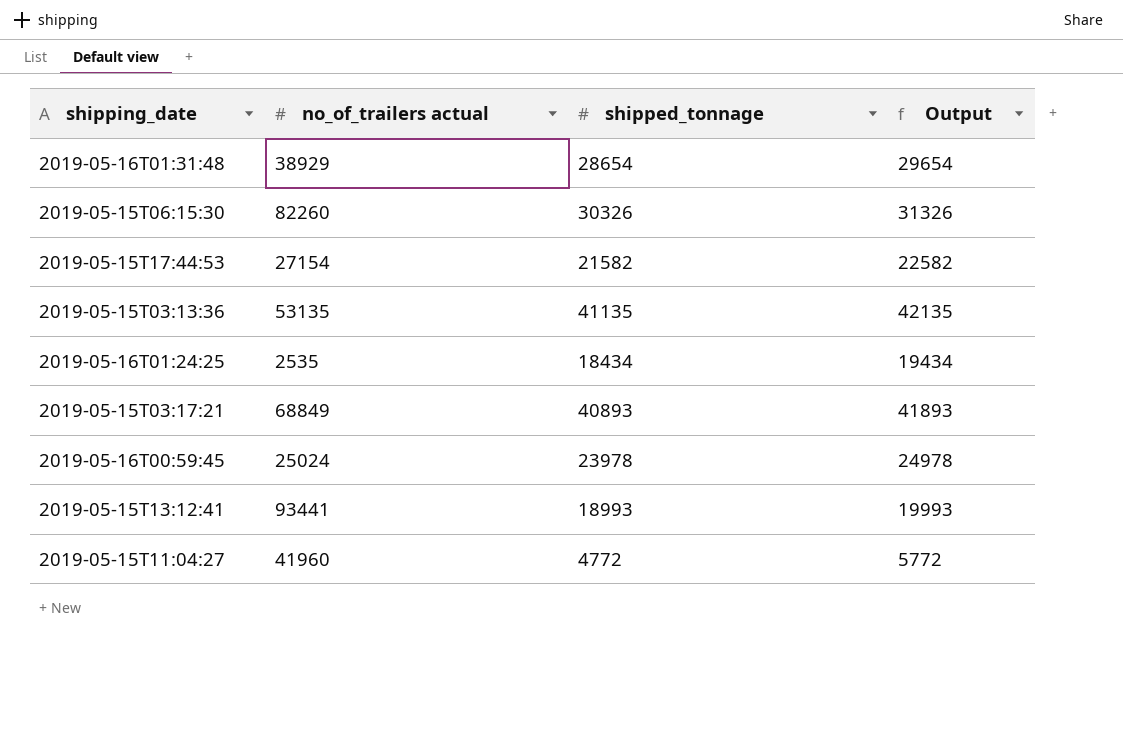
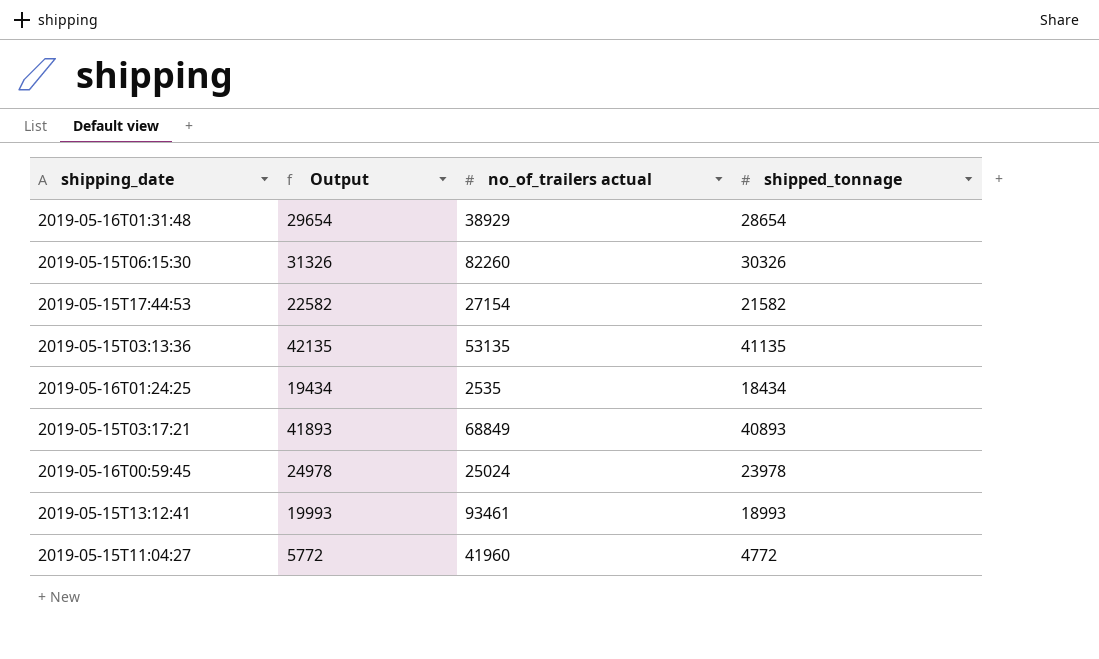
column Output | position: 4 -> 2
2019-05-15T13:12:41 | no_of_trailers actual: 93441 -> 93461

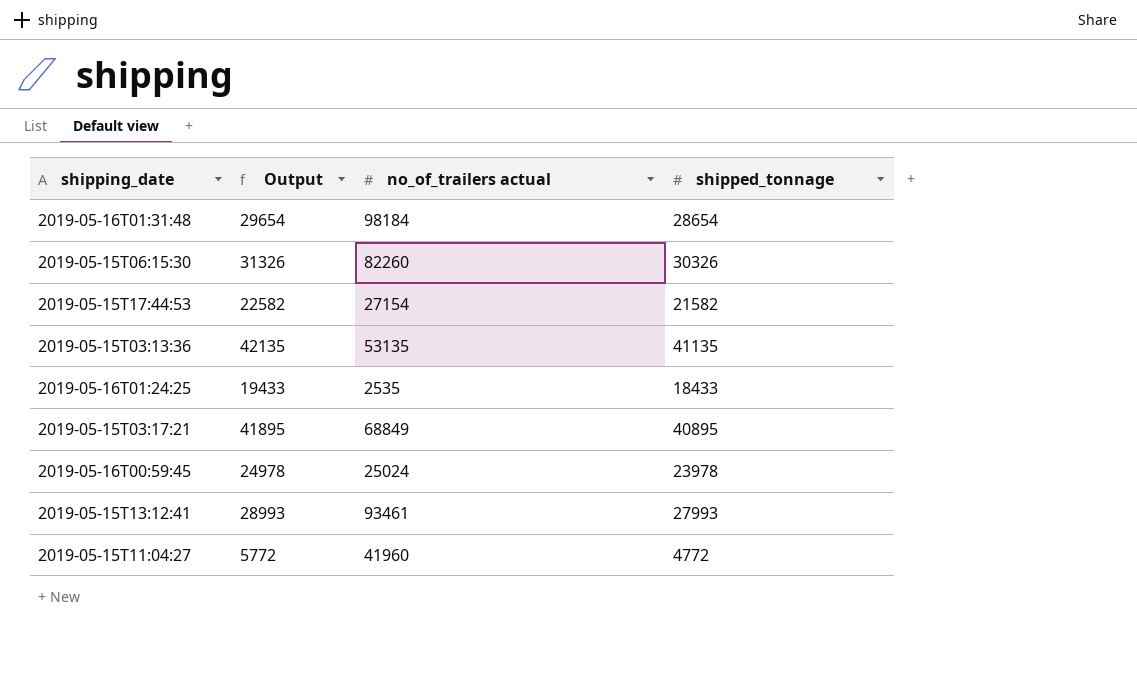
2019-05-16T01:31:48 | no_of_trailers actual: 38929 -> 98184
2019-05-16T01:24:25 | Output: 19434 -> 19433
2019-05-16T01:24:25 | shipped_tonnage: 18434 -> 18433
2019-05-15T03:17:21 | Output: 41893 -> 41895
2019-05-15T03:17:21 | shipped_tonnage: 40893 -> 40895
2019-05-15T13:12:41 | Output: 19993 -> 28993
2019-05-15T13:12:41 | shipped_tonnage: 18993 -> 27993

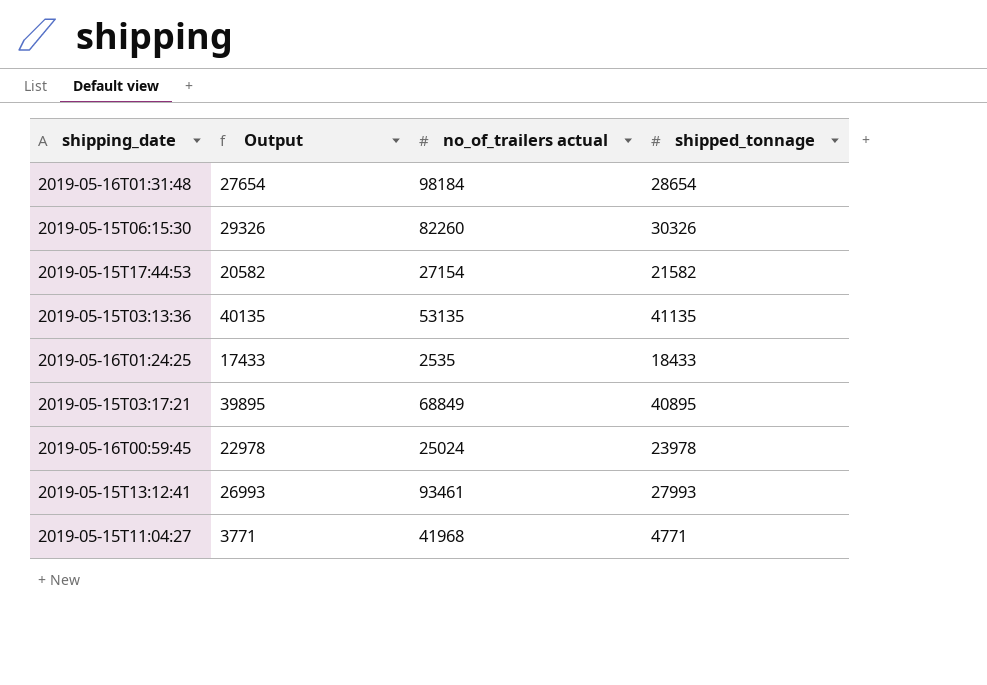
column Output | formula: [shipped_tonnage] + 1000 -> [shipped_tonnage] - 1000
2019-05-15T11:04:27 | no_of_trailers actual: 41960 -> 41968
2019-05-15T11:04:27 | shipped_tonnage: 4772 -> 4771

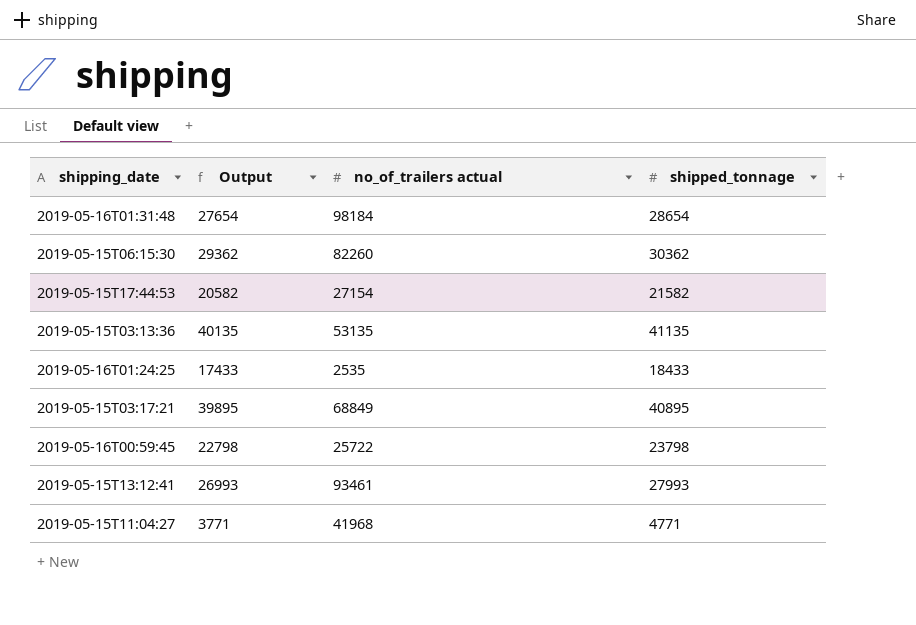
2019-05-15T06:15:30 | Output: 29326 -> 29362
2019-05-15T06:15:30 | shipped_tonnage: 30326 -> 30362
2019-05-16T00:59:45 | Output: 22978 -> 22798
2019-05-16T00:59:45 | no_of_trailers actual: 25024 -> 25722
2019-05-16T00:59:45 | shipped_tonnage: 23978 -> 23798

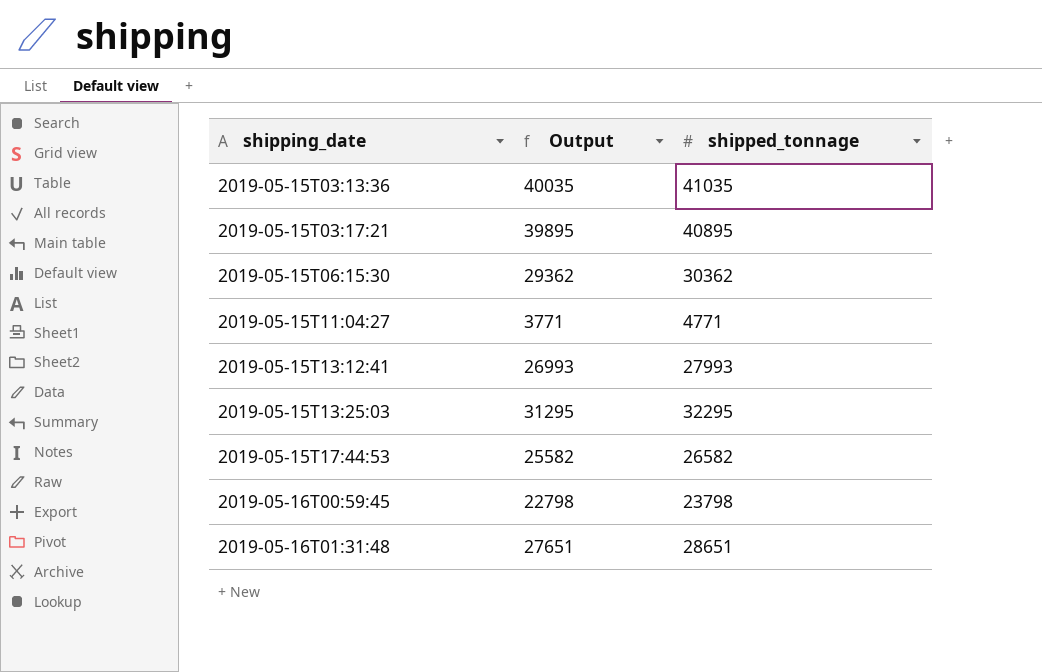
row order: none -> shipping_date ascending
column no_of_trailers actual | position: 3 -> none
row 2019-05-16T01:24:25: 17433 | 2535 | 18433 -> none
2019-05-15T03:13:36 | Output: 40135 -> 40035
2019-05-15T03:13:36 | shipped_tonnage: 41135 -> 41035
row 2019-05-15T13:25:03: none -> 31295 | 32295
2019-05-15T17:44:53 | Output: 20582 -> 25582
2019-05-15T17:44:53 | shipped_tonnage: 21582 -> 26582
2019-05-16T01:31:48 | Output: 27654 -> 27651
2019-05-16T01:31:48 | shipped_tonnage: 28654 -> 28651

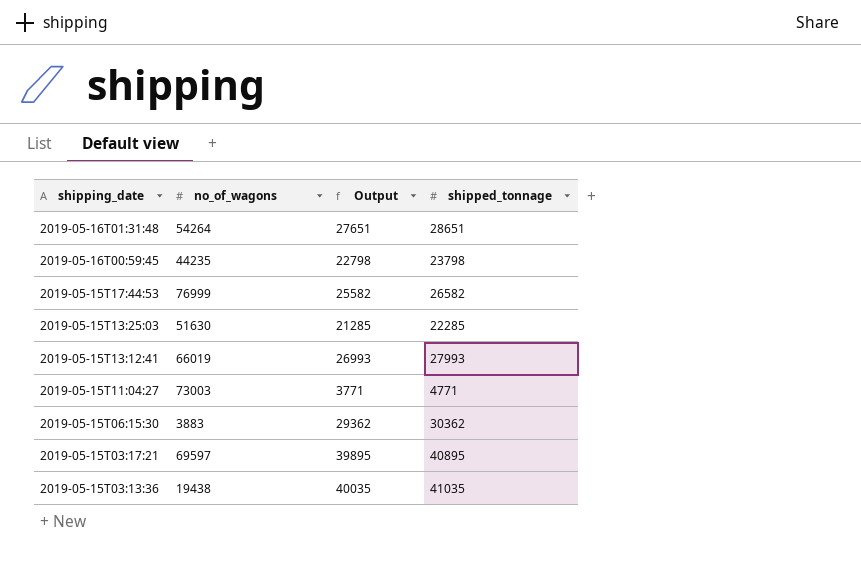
row order: shipping_date ascending -> shipping_date descending
column no_of_wagons | position: none -> 2
2019-05-15T13:25:03 | Output: 31295 -> 21285
2019-05-15T13:25:03 | shipped_tonnage: 32295 -> 22285

